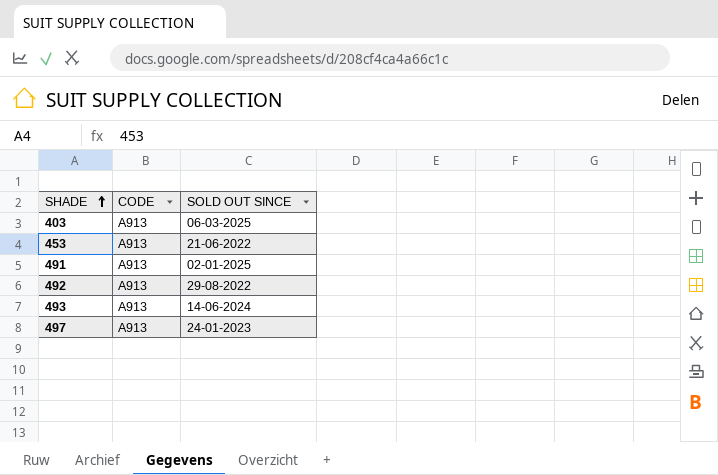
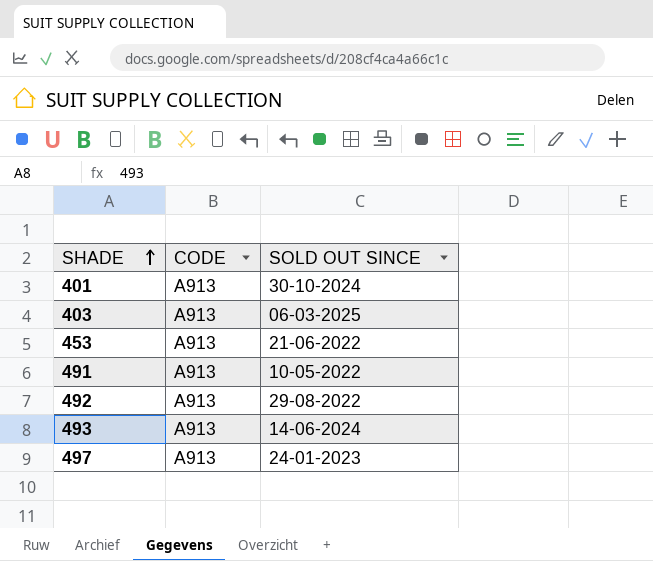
row 401: none -> A913 | 30-10-2024
491 | SOLD OUT SINCE: 02-01-2025 -> 10-05-2022

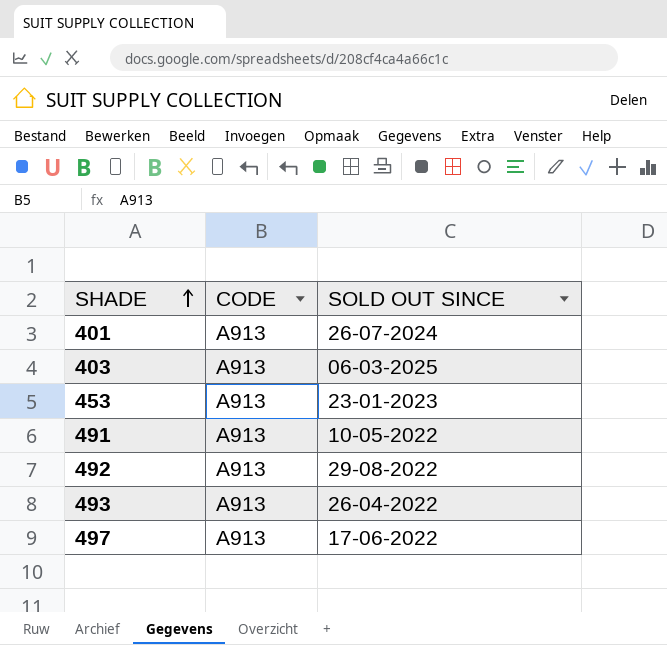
401 | SOLD OUT SINCE: 30-10-2024 -> 26-07-2024
453 | SOLD OUT SINCE: 21-06-2022 -> 23-01-2023
493 | SOLD OUT SINCE: 14-06-2024 -> 26-04-2022
497 | SOLD OUT SINCE: 24-01-2023 -> 17-06-2022

